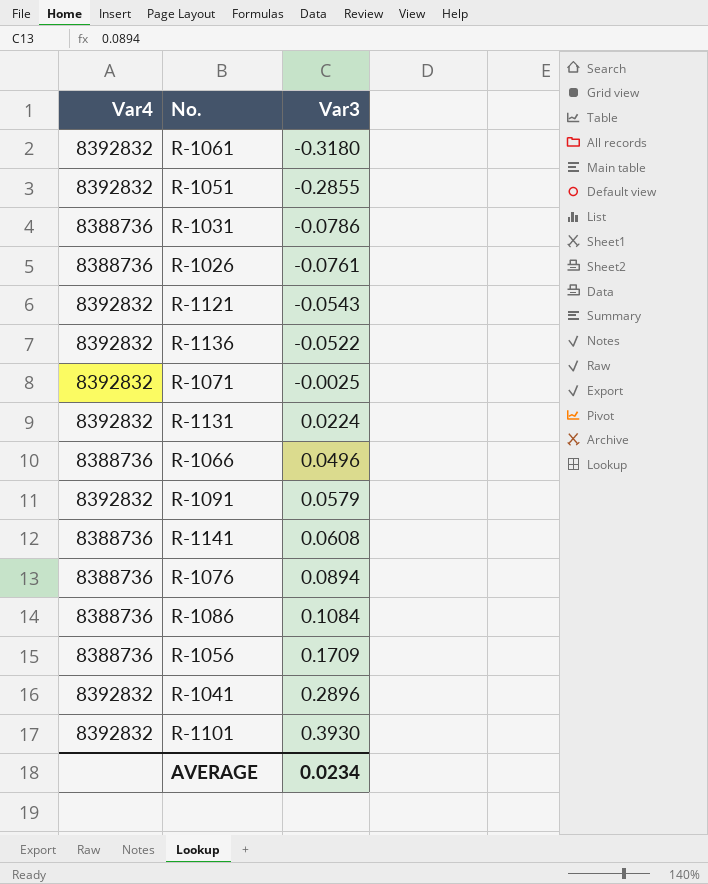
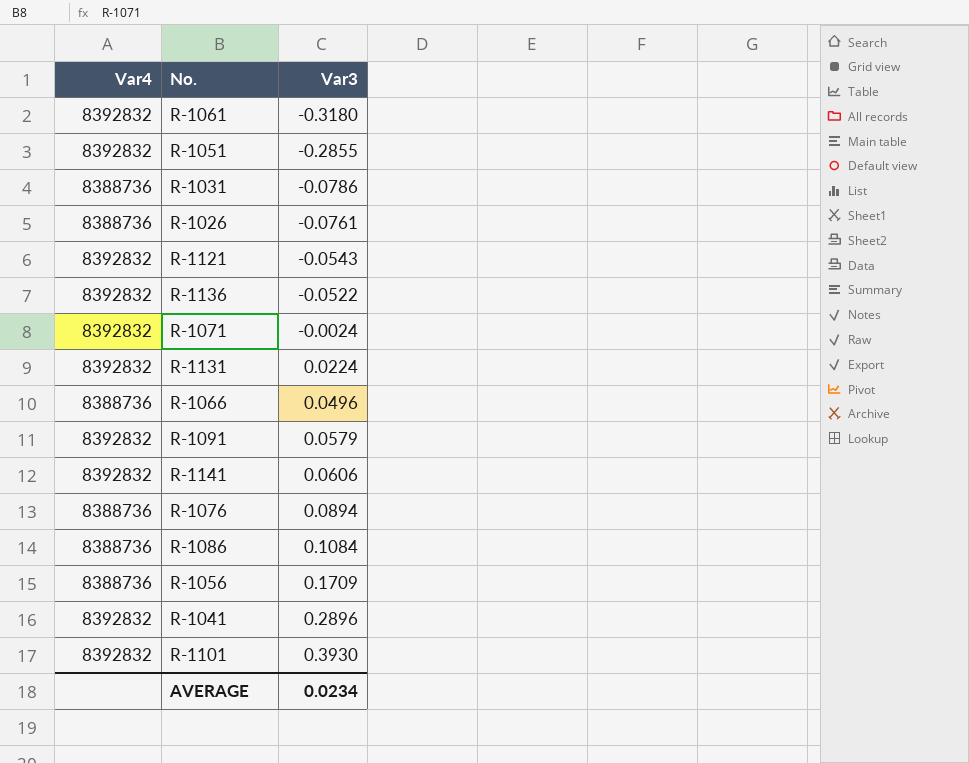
R-1071 | Var3: -0.0025 -> -0.0024
R-1141 | Var4: 8388736 -> 8392832
R-1141 | Var3: 0.0608 -> 0.0606

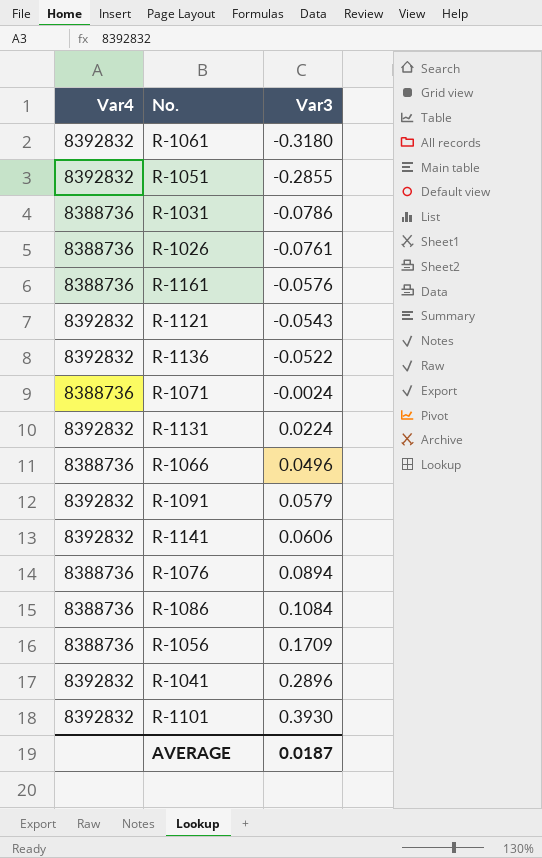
row R-1161: none -> 8388736 | -0.0576
R-1071 | Var4: 8392832 -> 8388736
AVERAGE | Var3: 0.0234 -> 0.0187

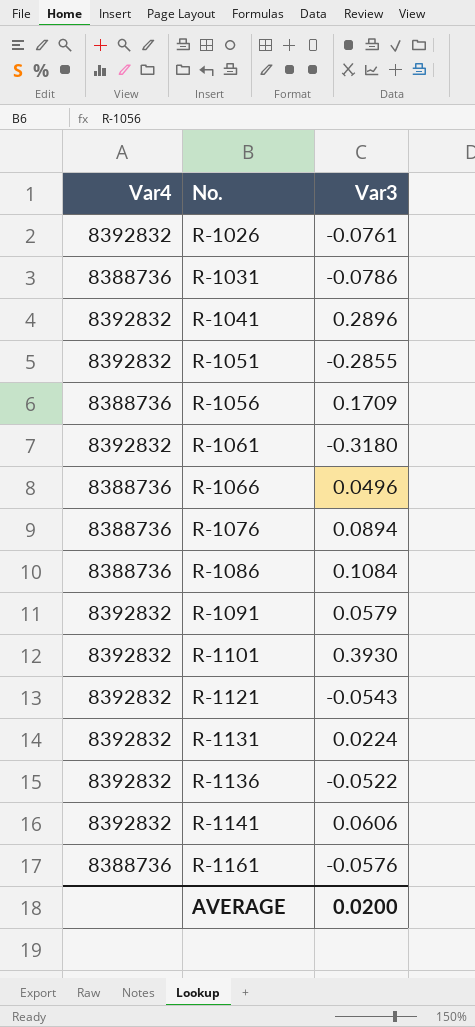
row order: Var3 ascending -> No. ascending
row R-1071: 8388736 | -0.0024 -> none
R-1026 | Var4: 8388736 -> 8392832
AVERAGE | Var3: 0.0187 -> 0.0200

